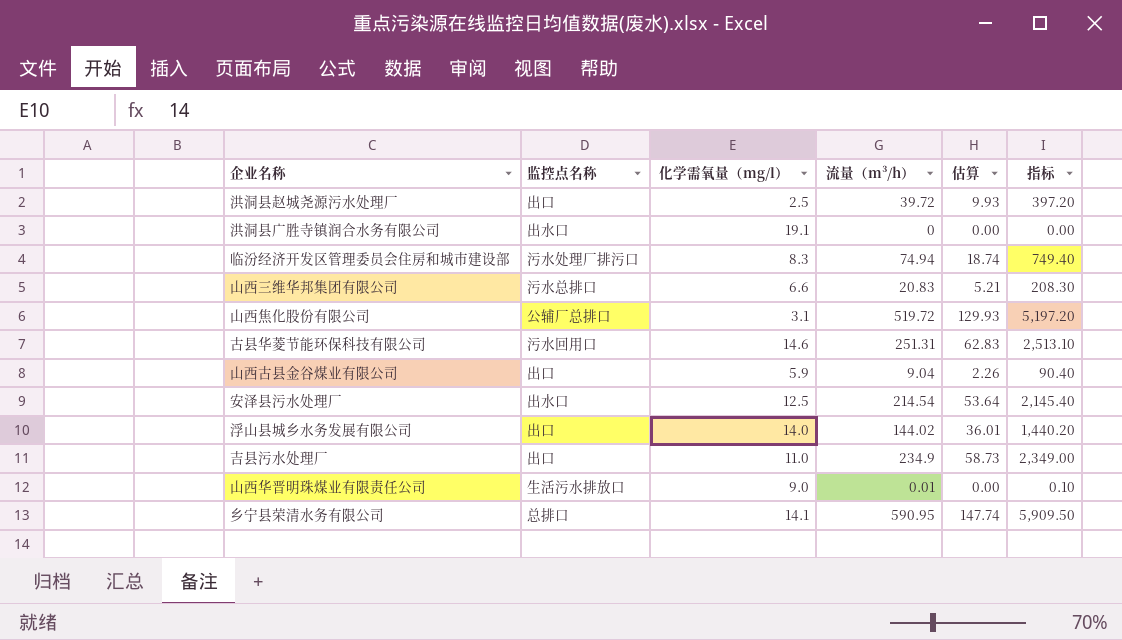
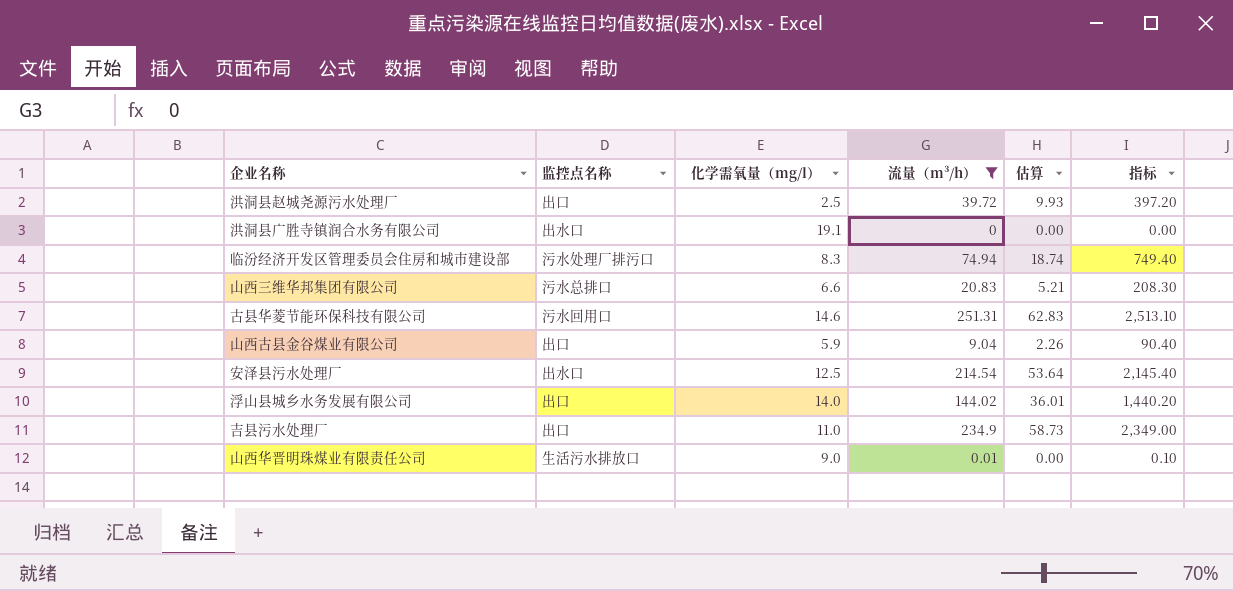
filter: none -> 流量（m³/h） <= 251.31

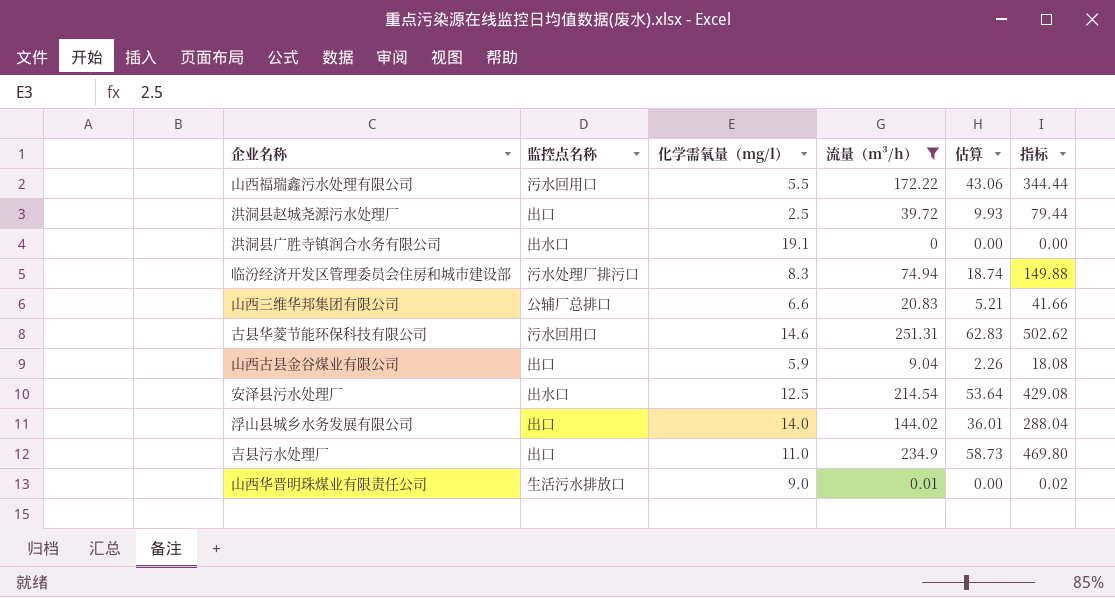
column 指标 | formula: [流量（m³/h）] * 10 -> [流量（m³/h）] * 2
row 山西福瑞鑫污水处理有限公司: none -> 污水回用口 | 5.5 | 172.22 | 43.06 | 344.44
山西三维华邦集团有限公司 | 监控点名称: 污水总排口 -> 公辅厂总排口

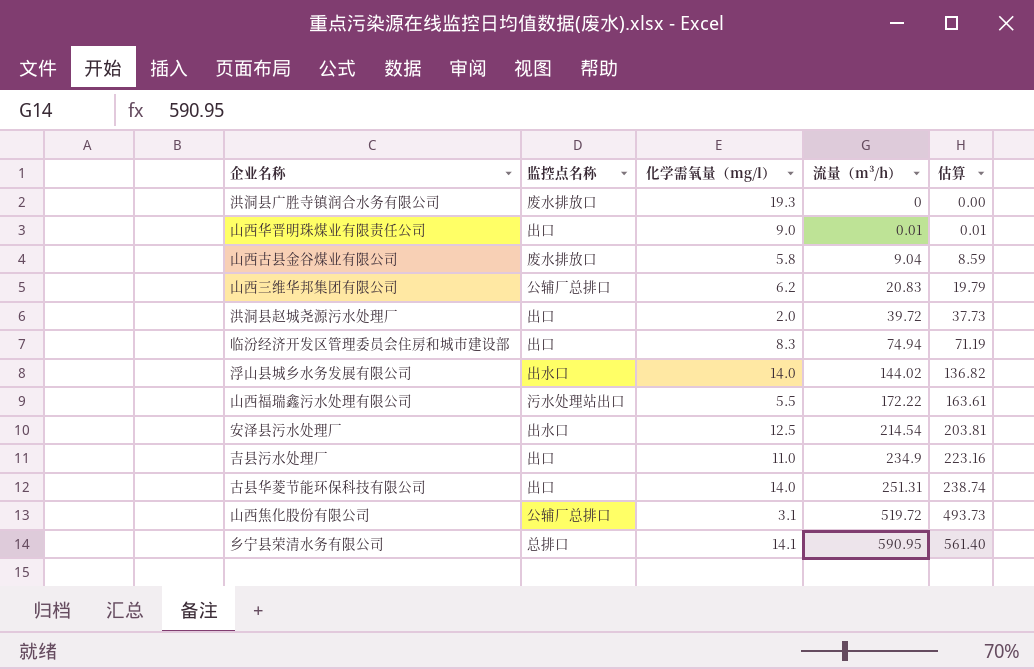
filter: 流量（m³/h） <= 251.31 -> none
row order: none -> 流量（m³/h） ascending
column 指标 | formula: [流量（m³/h）] * 2 -> none
column 估算 | formula: [流量（m³/h）] * 0.25 -> [流量（m³/h）] * 0.95
洪洞县广胜寺镇润合水务有限公司 | 监控点名称: 出水口 -> 废水排放口
洪洞县广胜寺镇润合水务有限公司 | 化学需氧量（mg/l）: 19.1 -> 19.3
山西华晋明珠煤业有限责任公司 | 监控点名称: 生活污水排放口 -> 出口
山西古县金谷煤业有限公司 | 监控点名称: 出口 -> 废水排放口
山西古县金谷煤业有限公司 | 化学需氧量（mg/l）: 5.9 -> 5.8
山西三维华邦集团有限公司 | 化学需氧量（mg/l）: 6.6 -> 6.2
洪洞县赵城尧源污水处理厂 | 化学需氧量（mg/l）: 2.5 -> 2.0
临汾经济开发区管理委员会住房和城市建设部 | 监控点名称: 污水处理厂排污口 -> 出口
浮山县城乡水务发展有限公司 | 监控点名称: 出口 -> 出水口
山西福瑞鑫污水处理有限公司 | 监控点名称: 污水回用口 -> 污水处理站出口
古县华菱节能环保科技有限公司 | 监控点名称: 污水回用口 -> 出口
古县华菱节能环保科技有限公司 | 化学需氧量（mg/l）: 14.6 -> 14.0

